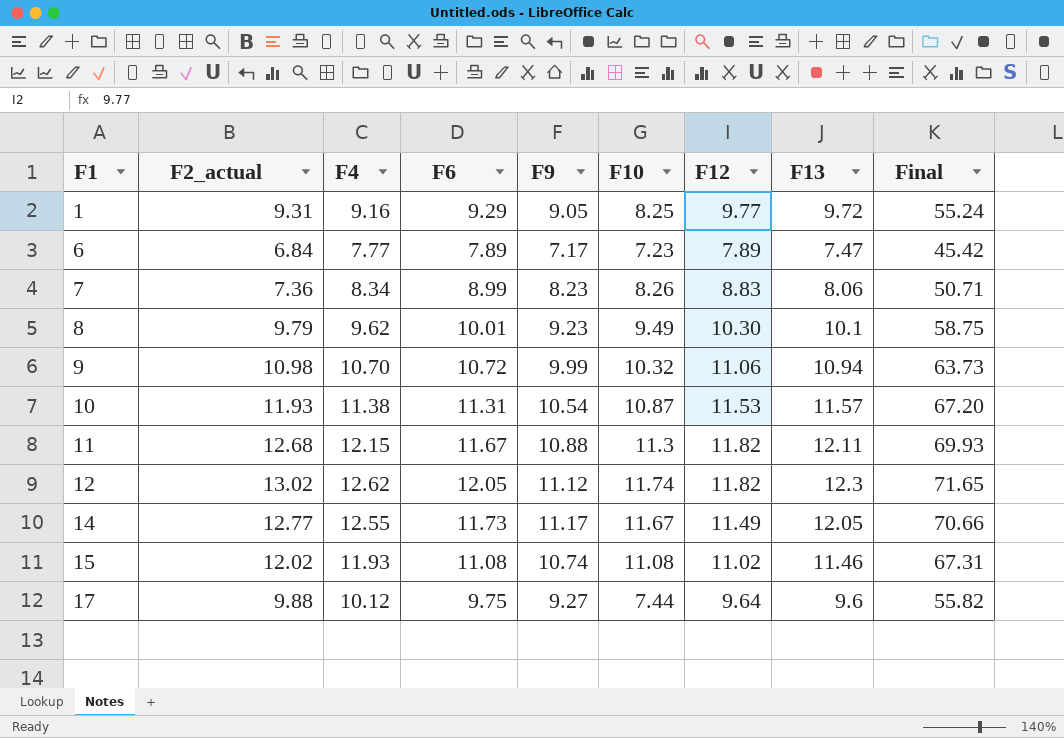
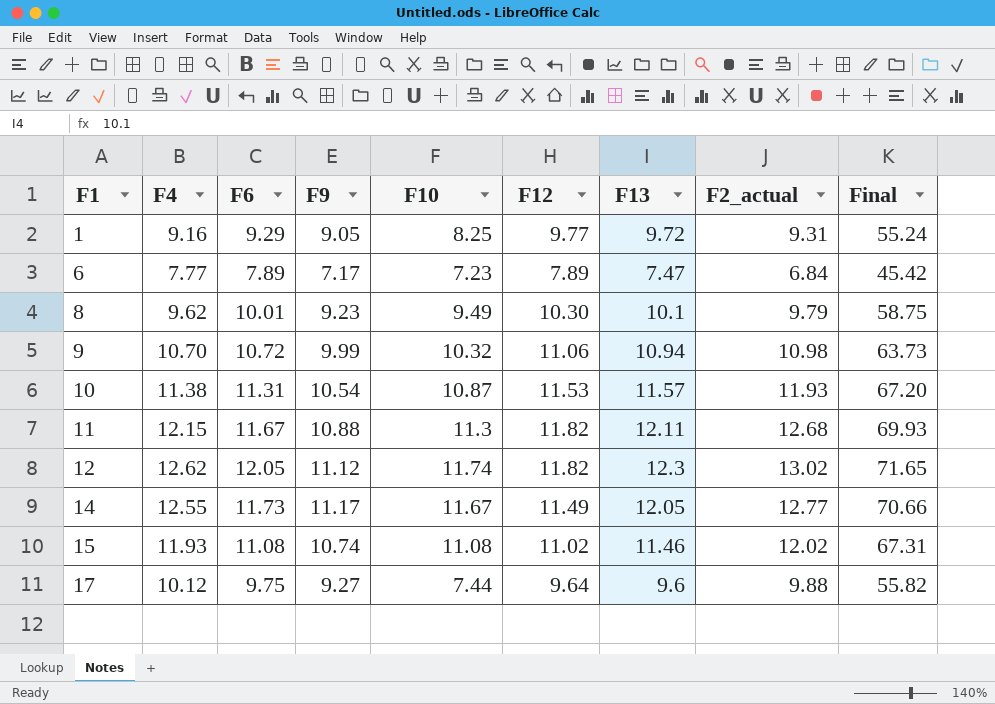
column F2_actual | position: 2 -> 8
row 7: 7.36 | 8.34 | 8.99 | 8.23 | 8.26 | 8.83 | 8.06 | 50.71 -> none

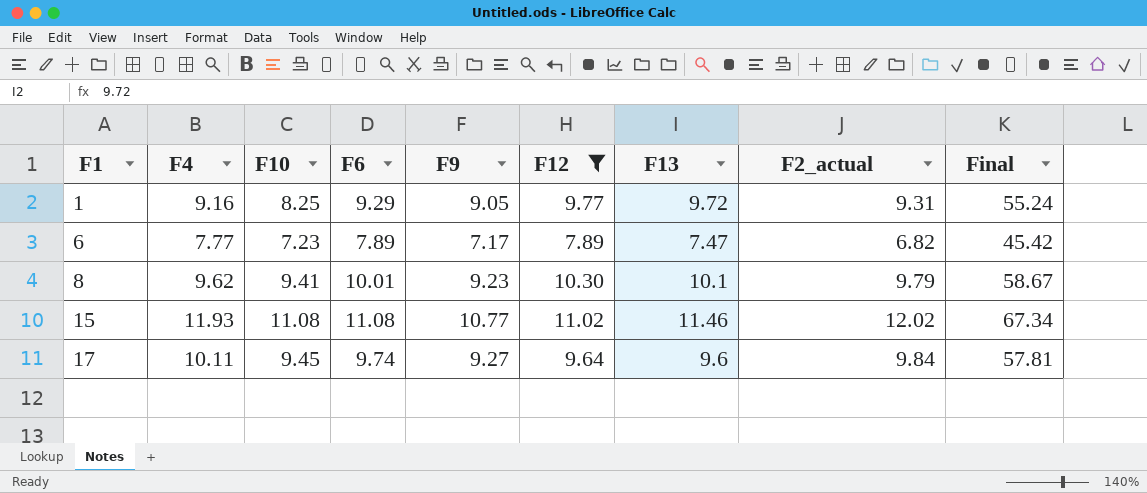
filter: none -> F12 <= 11.02
column F10 | position: 5 -> 3
6 | F2_actual: 6.84 -> 6.82
8 | F10: 9.49 -> 9.41
8 | Final: 58.75 -> 58.67
15 | F9: 10.74 -> 10.77
15 | Final: 67.31 -> 67.34
17 | F4: 10.12 -> 10.11
17 | F10: 7.44 -> 9.45
17 | F6: 9.75 -> 9.74
17 | F2_actual: 9.88 -> 9.84
17 | Final: 55.82 -> 57.81

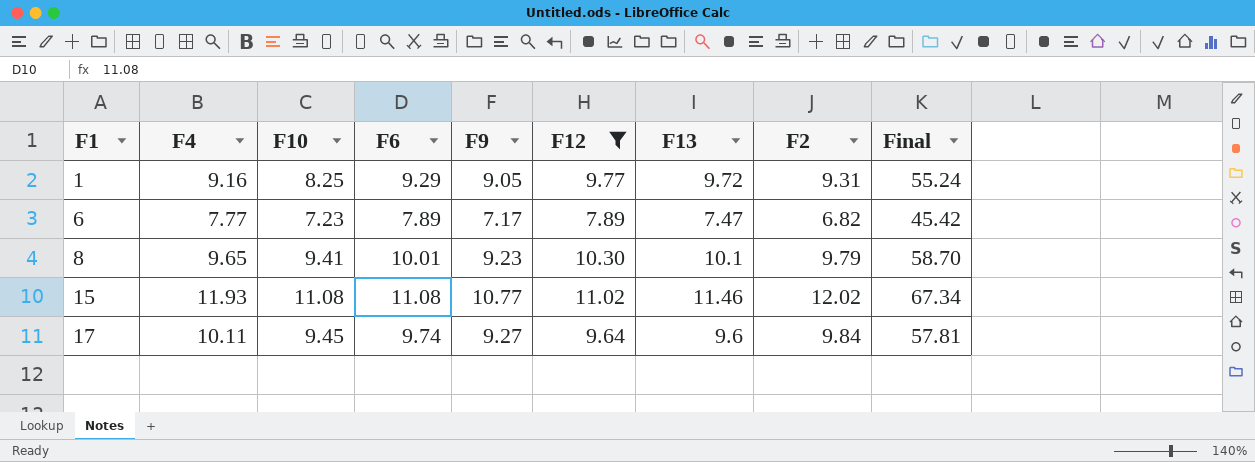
column name: F2_actual -> F2
8 | F4: 9.62 -> 9.65
8 | Final: 58.67 -> 58.70

